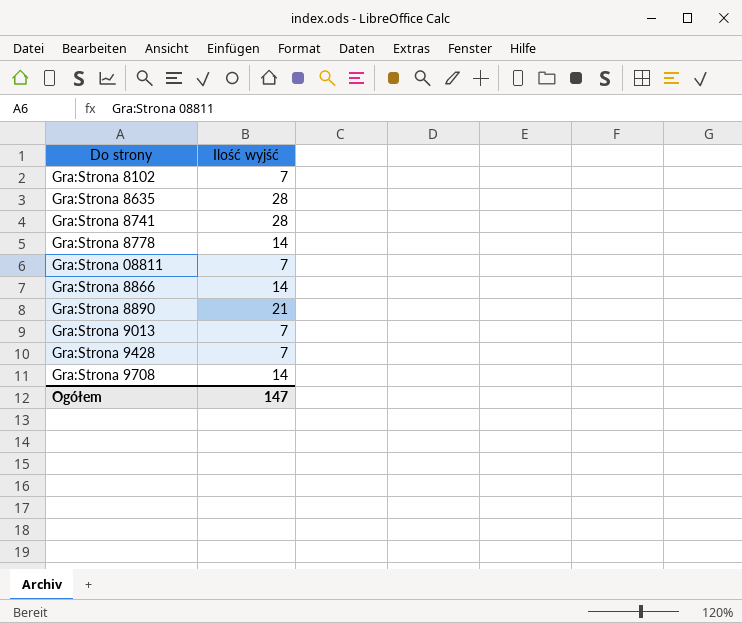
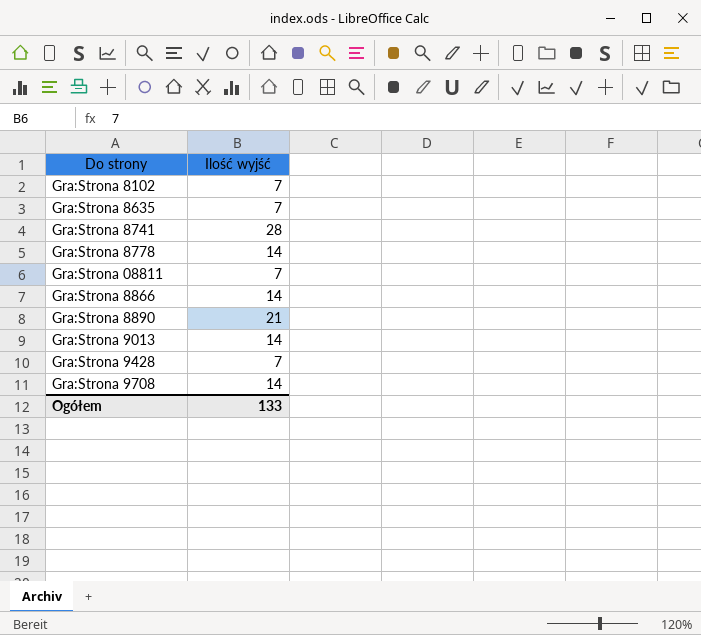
Gra:Strona 8635 | Ilość wyjść: 28 -> 7
Gra:Strona 9013 | Ilość wyjść: 7 -> 14
Ogółem | Ilość wyjść: 147 -> 133

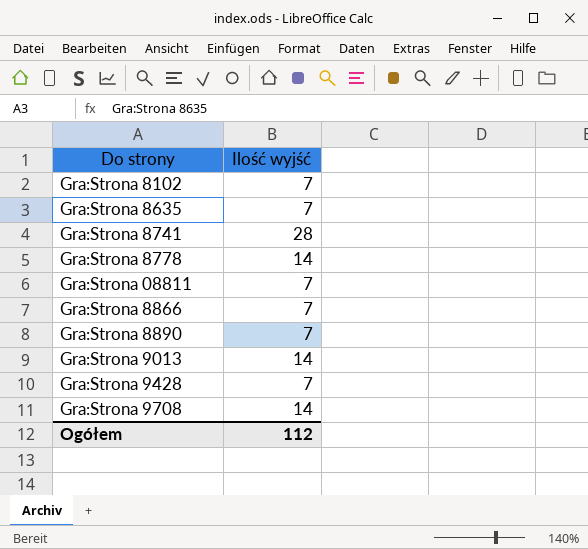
Gra:Strona 8866 | Ilość wyjść: 14 -> 7
Gra:Strona 8890 | Ilość wyjść: 21 -> 7
Ogółem | Ilość wyjść: 133 -> 112

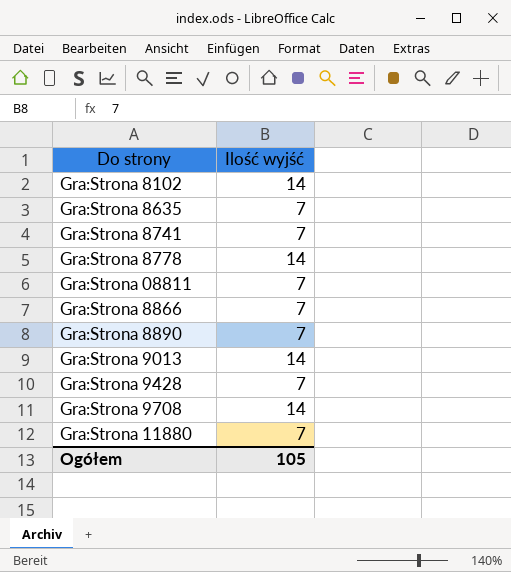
Gra:Strona 8102 | Ilość wyjść: 7 -> 14
Gra:Strona 8741 | Ilość wyjść: 28 -> 7
row Gra:Strona 11880: none -> 7
Ogółem | Ilość wyjść: 112 -> 105

